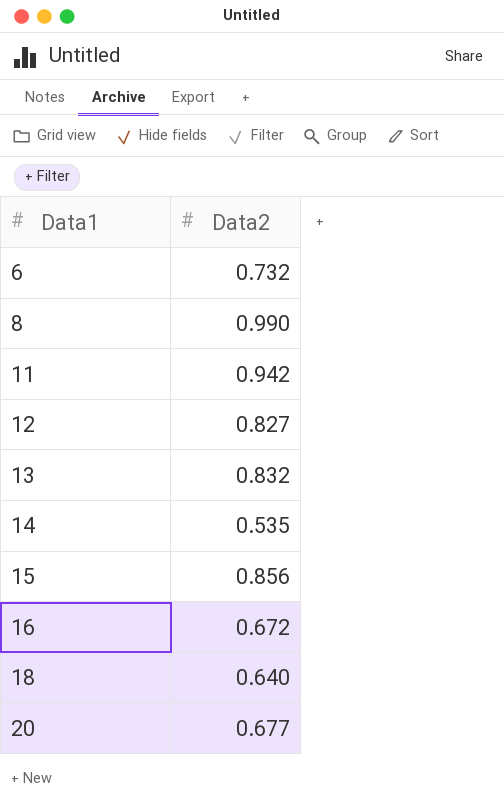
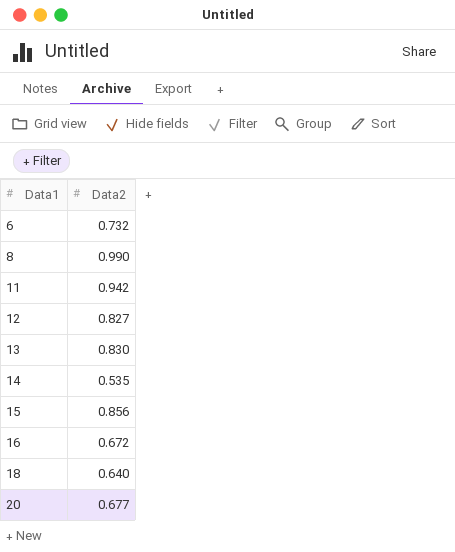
13 | Data2: 0.832 -> 0.830

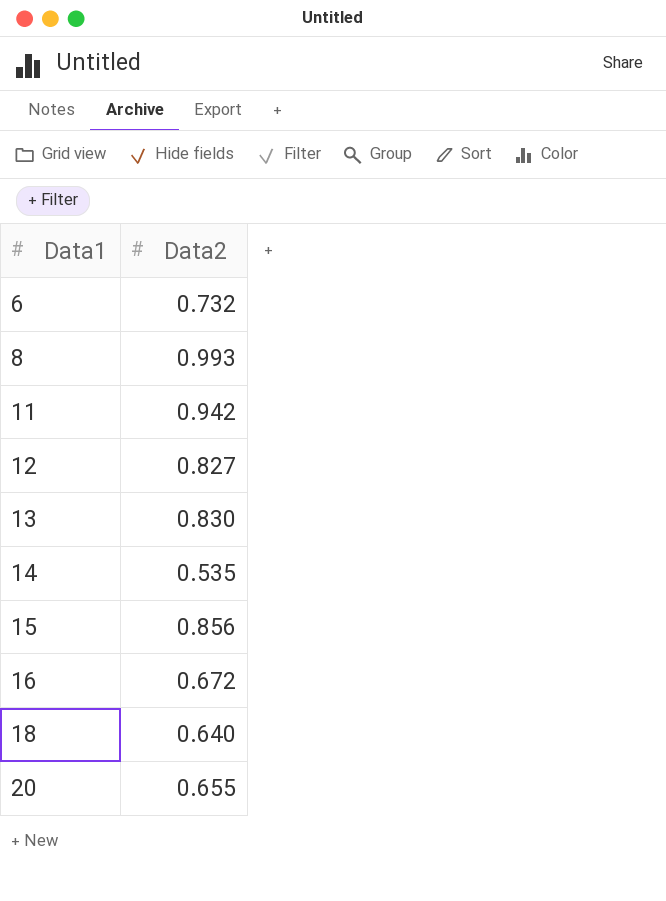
8 | Data2: 0.990 -> 0.993
20 | Data2: 0.677 -> 0.655

